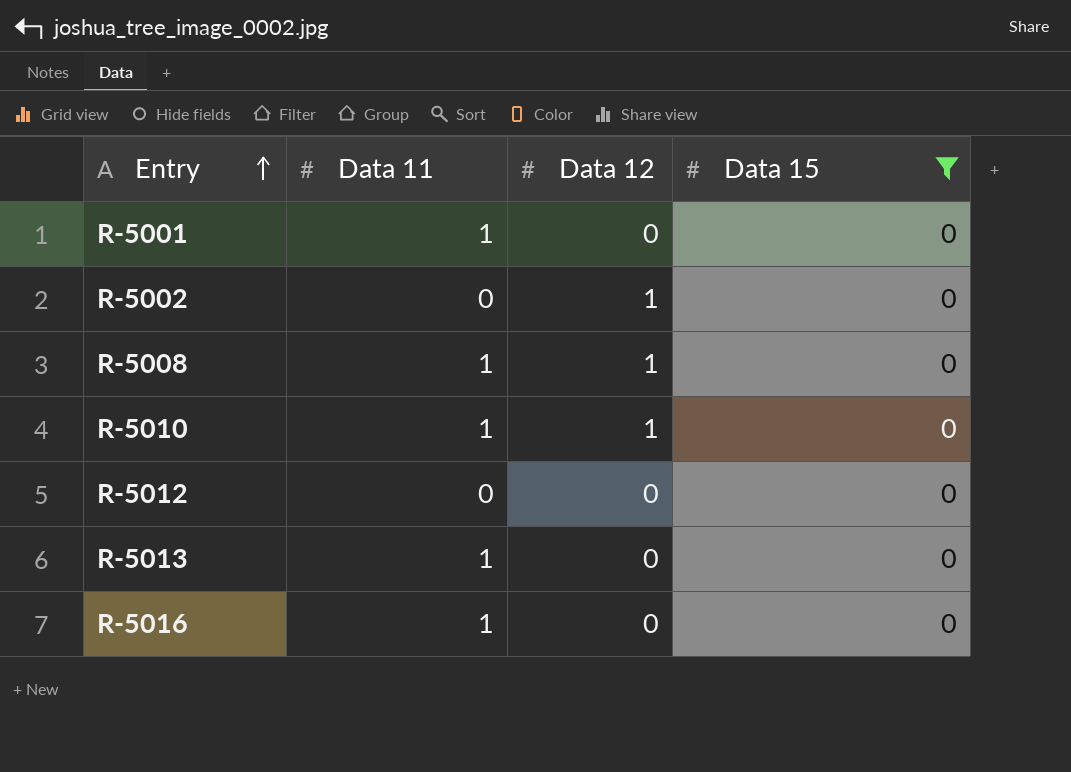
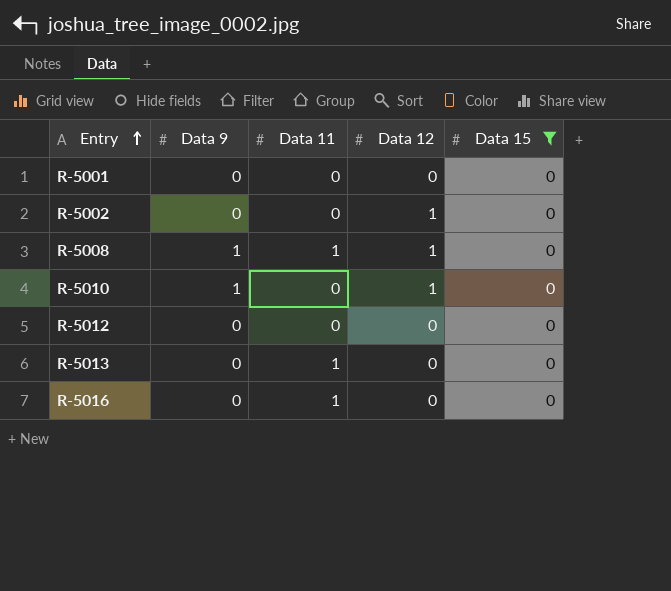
column Data 9 | position: none -> 2
R-5001 | Data 11: 1 -> 0
R-5010 | Data 11: 1 -> 0

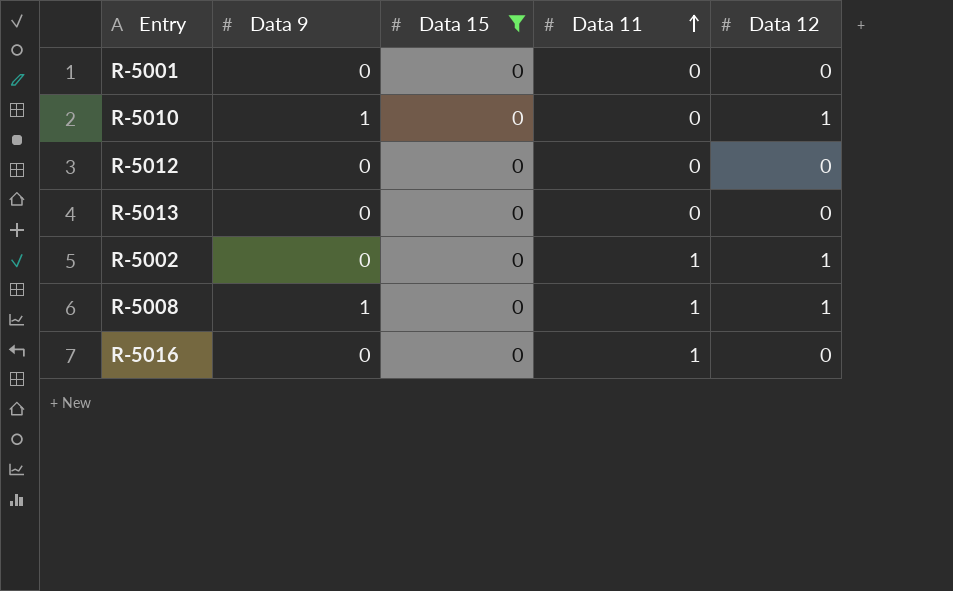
row order: Entry ascending -> Data 11 ascending
column Data 15 | position: 5 -> 3
R-5013 | Data 11: 1 -> 0
R-5002 | Data 11: 0 -> 1

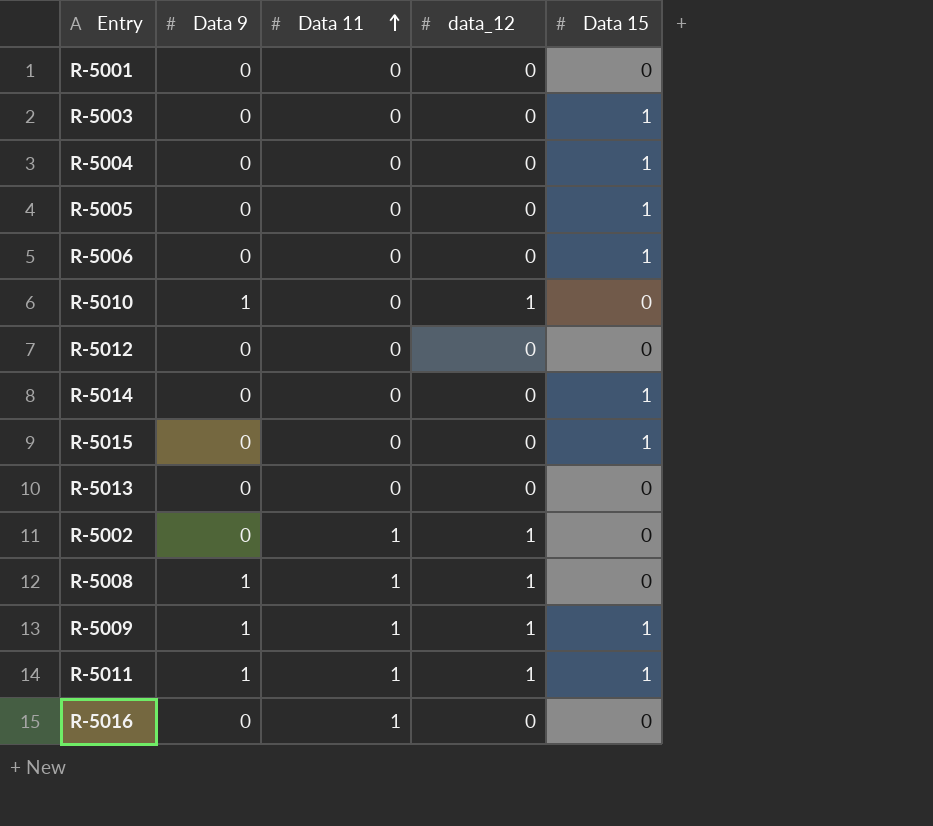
filter: Data 15 = 0 -> none
column name: Data 12 -> data_12
column Data 15 | position: 3 -> 5

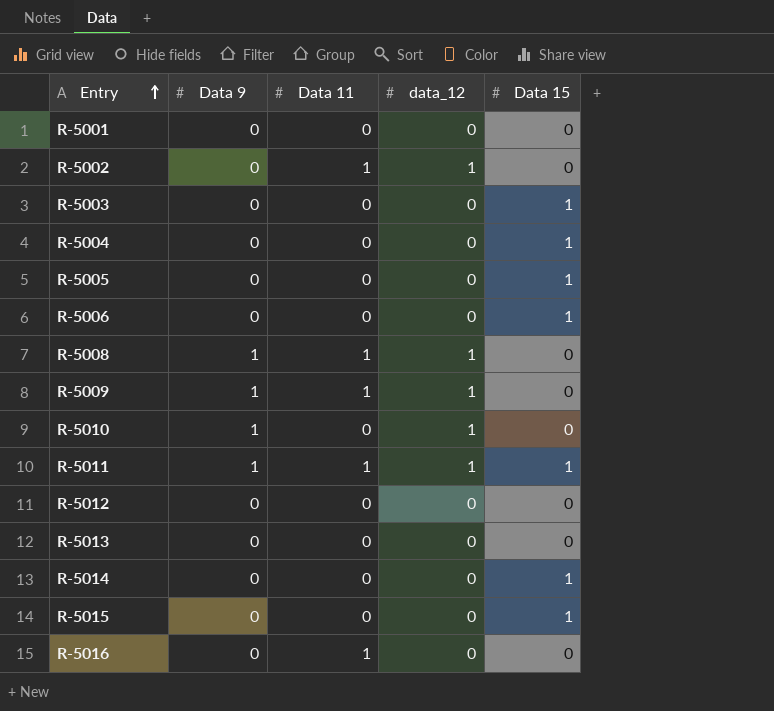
row order: Data 11 ascending -> Entry ascending
R-5009 | Data 15: 1 -> 0

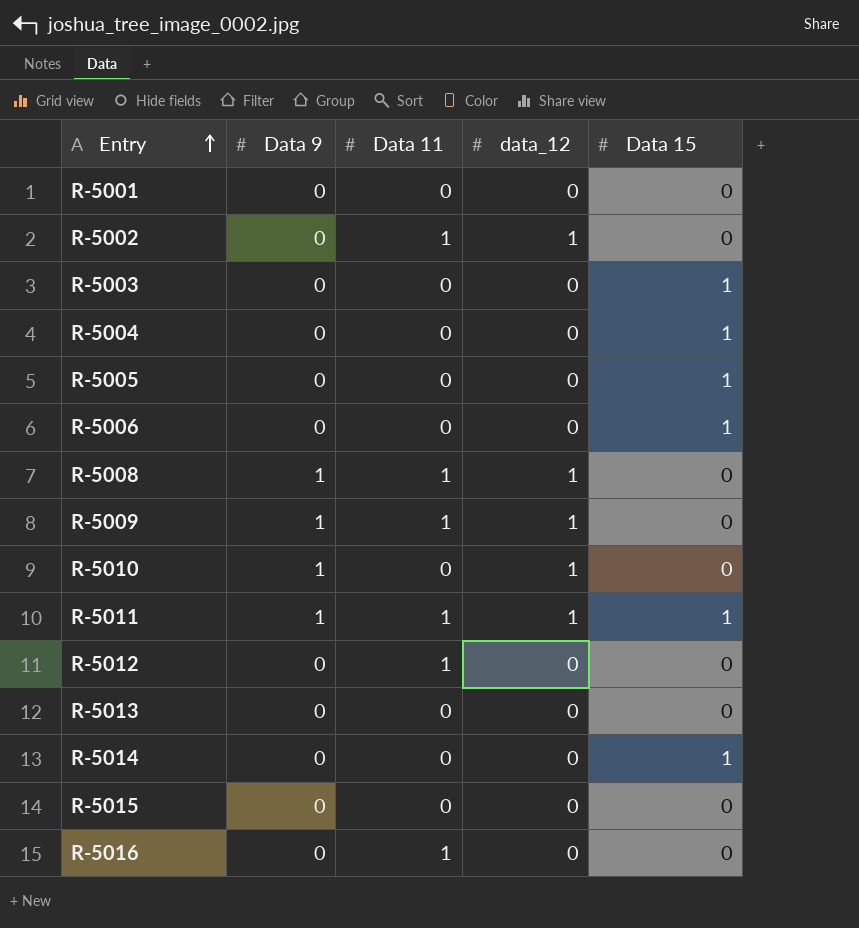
R-5012 | Data 11: 0 -> 1
R-5015 | Data 15: 1 -> 0

